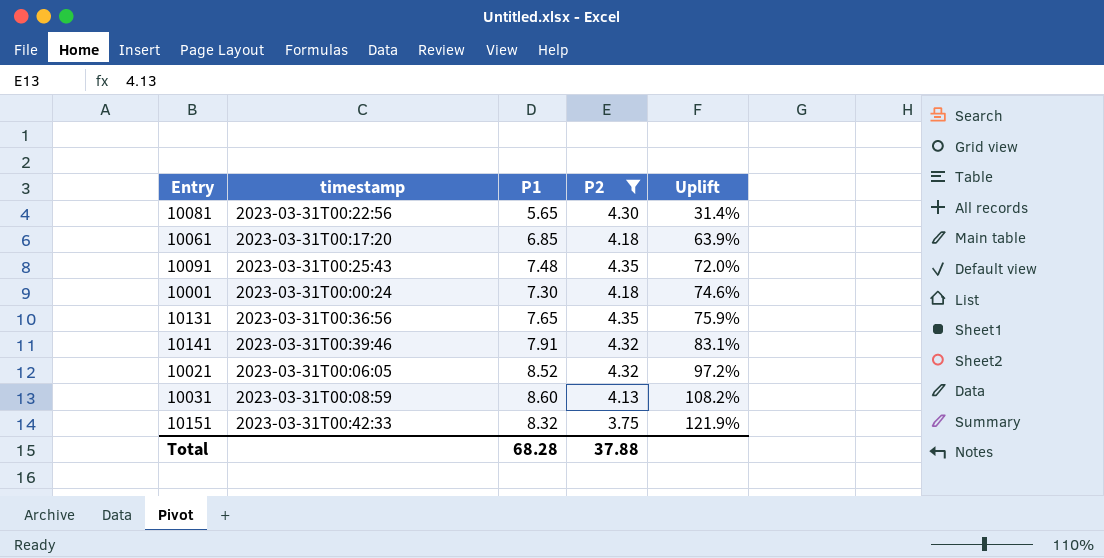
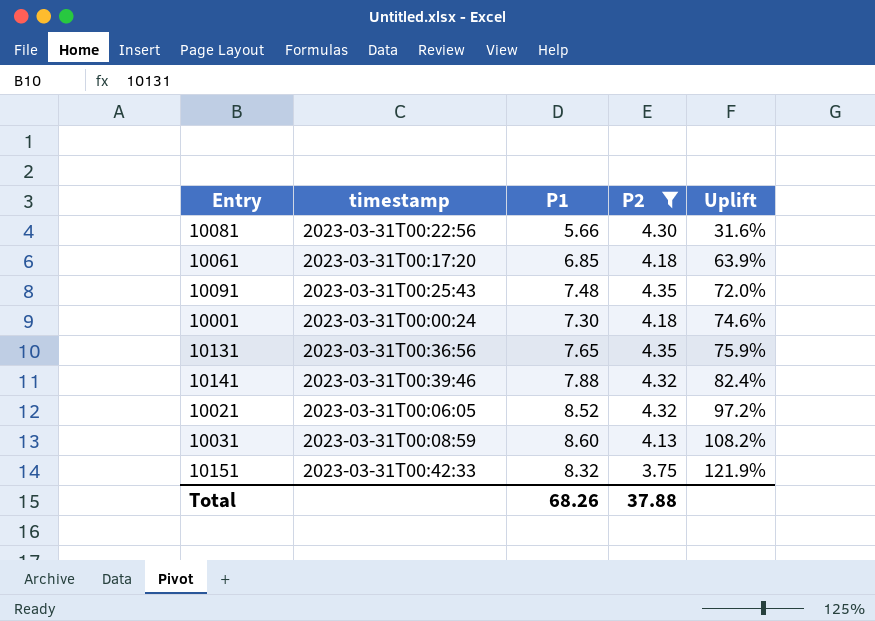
10081 | P1: 5.65 -> 5.66
10081 | Uplift: 31.4% -> 31.6%
10141 | P1: 7.91 -> 7.88
10141 | Uplift: 83.1% -> 82.4%
Total | P1: 68.28 -> 68.26

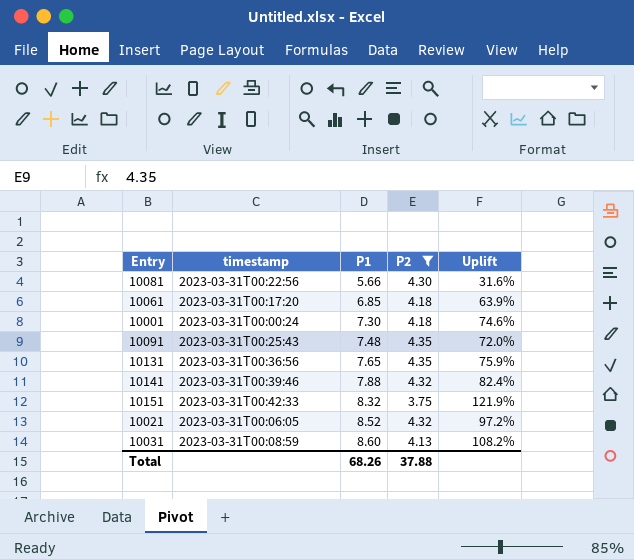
row order: Uplift ascending -> P1 ascending

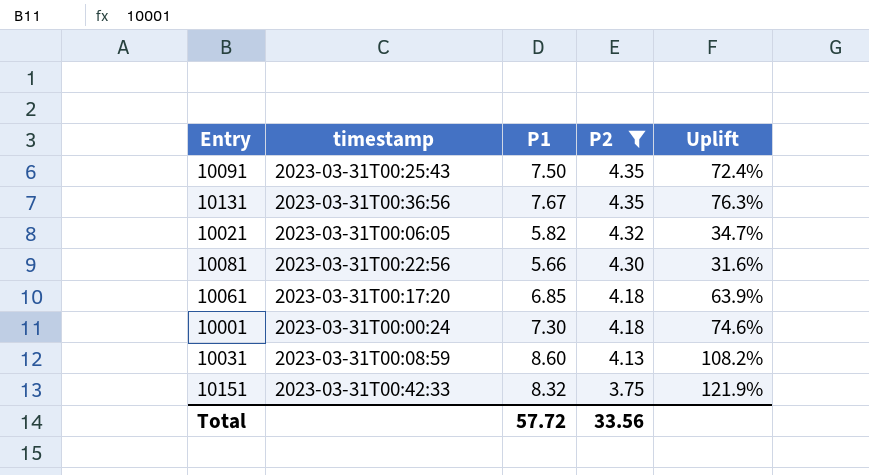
row order: P1 ascending -> P2 descending
row 10141: 2023-03-31T00:39:46 | 7.88 | 4.32 | 82.4% -> none
10091 | P1: 7.48 -> 7.50
10091 | Uplift: 72.0% -> 72.4%
10131 | P1: 7.65 -> 7.67
10131 | Uplift: 75.9% -> 76.3%
10021 | P1: 8.52 -> 5.82
10021 | Uplift: 97.2% -> 34.7%
Total | P1: 68.26 -> 57.72
Total | P2: 37.88 -> 33.56

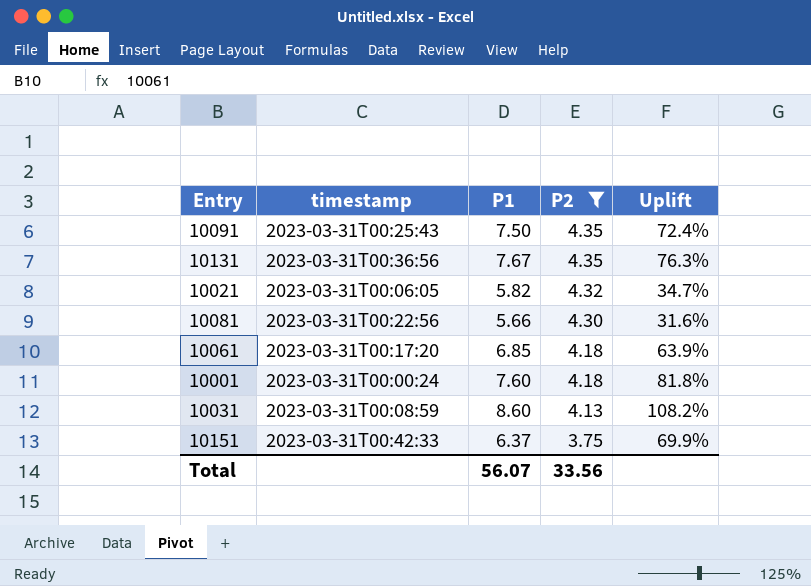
10001 | P1: 7.30 -> 7.60
10001 | Uplift: 74.6% -> 81.8%
10151 | P1: 8.32 -> 6.37
10151 | Uplift: 121.9% -> 69.9%
Total | P1: 57.72 -> 56.07

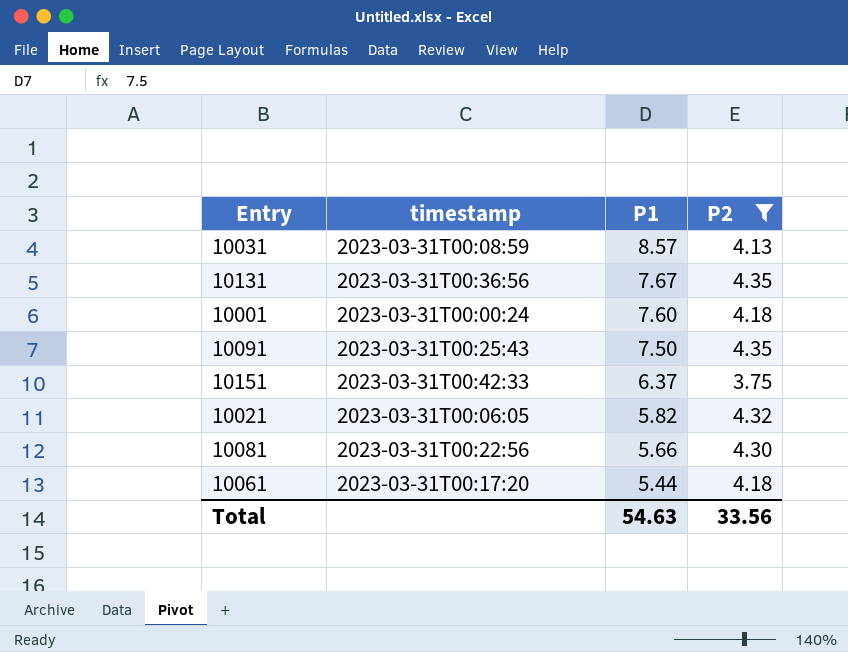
row order: P2 descending -> P1 descending
column Uplift | formula: ([P1] - [P2]) / [P2] -> none
10031 | P1: 8.60 -> 8.57
10061 | P1: 6.85 -> 5.44
Total | P1: 56.07 -> 54.63

